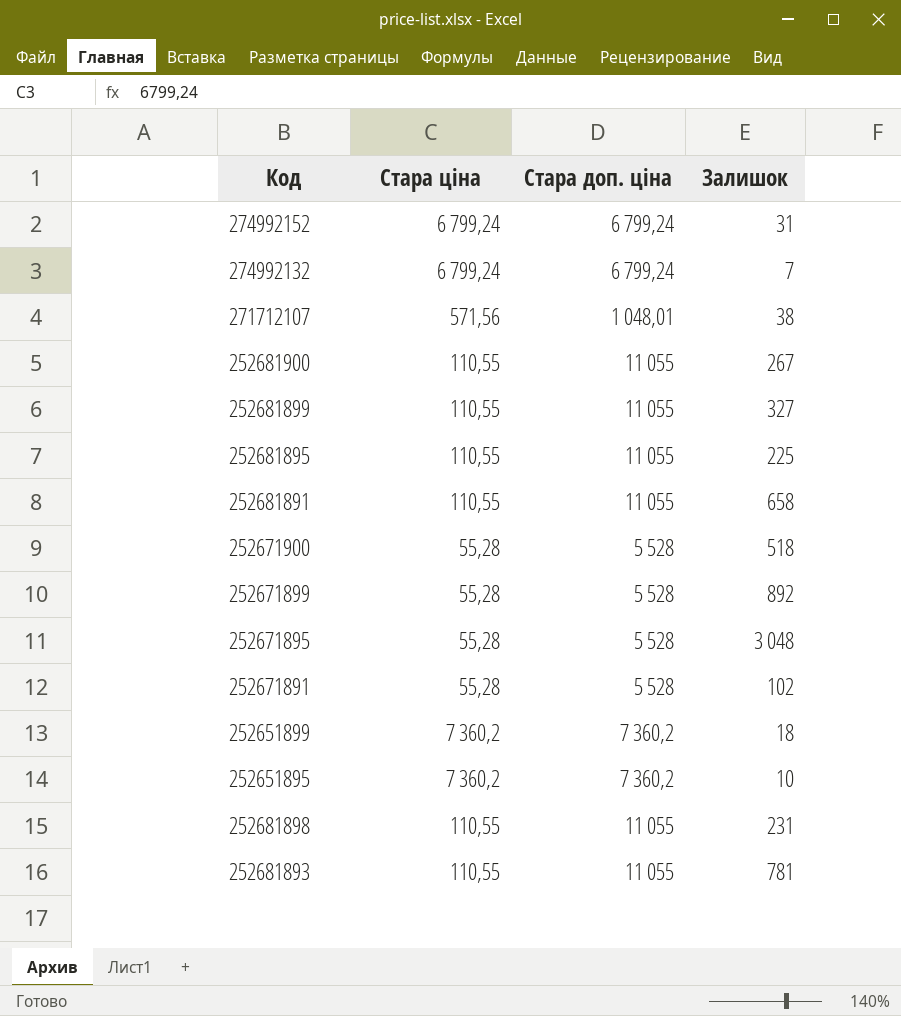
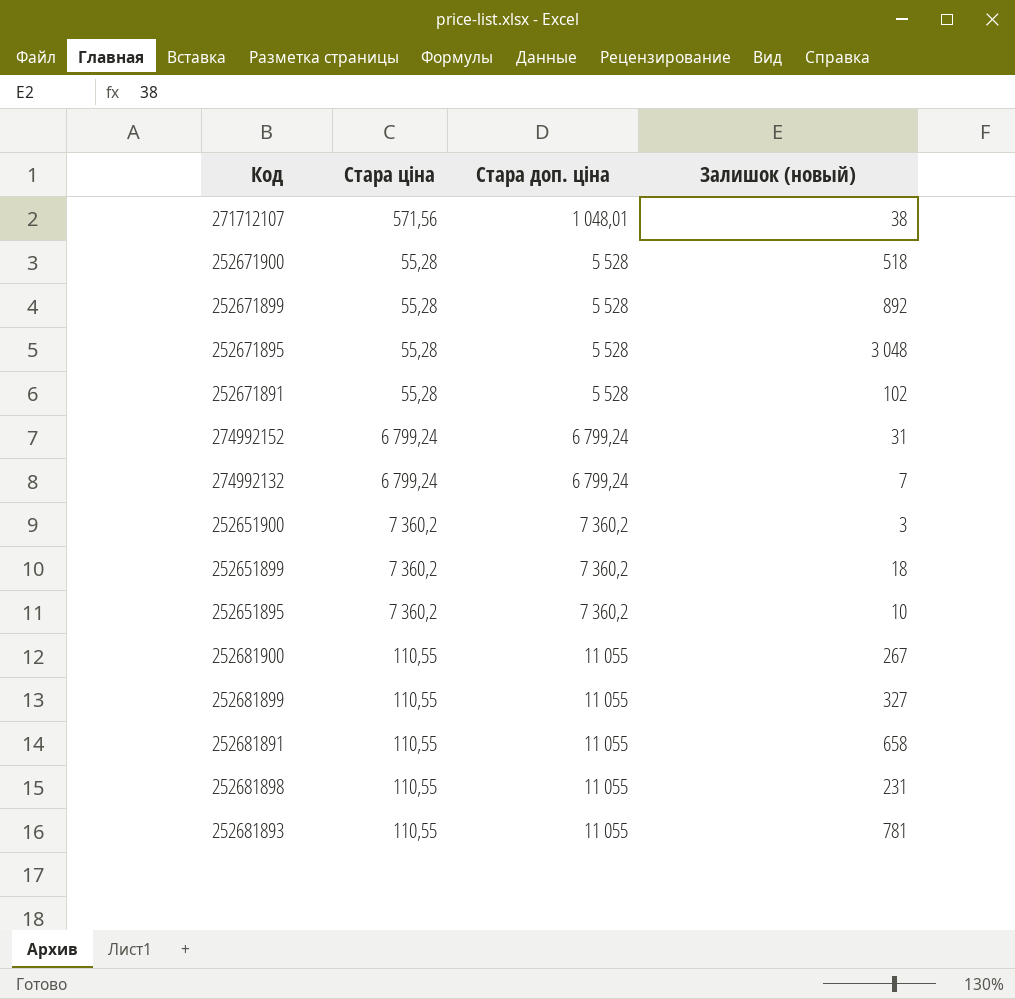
row order: none -> Стара доп. ціна ascending
column name: Залишок -> Залишок (новый)
row 252681895: 110,55 | 11 055 | 225 -> none
row 252651900: none -> 7 360,2 | 7 360,2 | 3

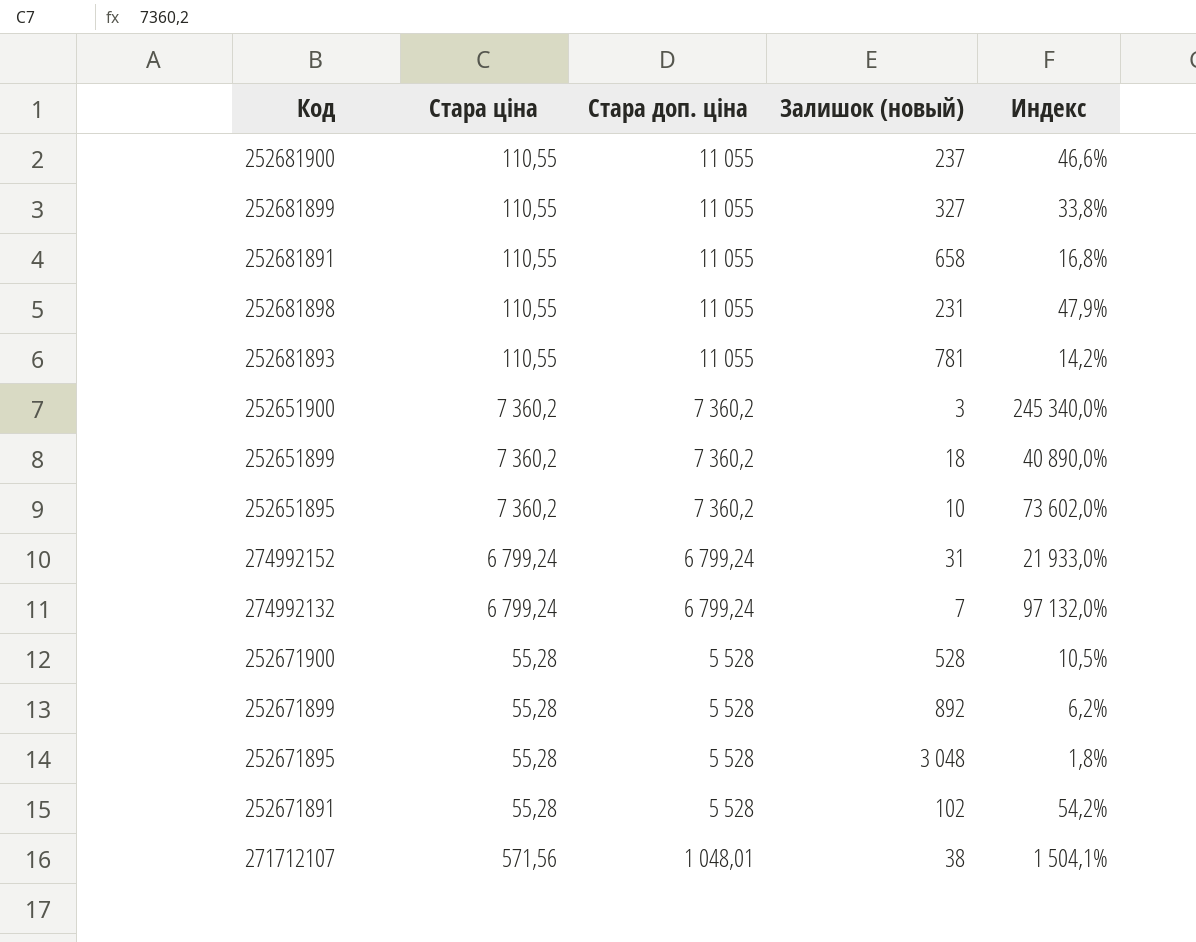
row order: Стара доп. ціна ascending -> Стара доп. ціна descending
column Индекс | formula: none -> [Стара ціна] / [Залишок (новый)]
252681900 | Залишок (новый): 267 -> 237
252671900 | Залишок (новый): 518 -> 528

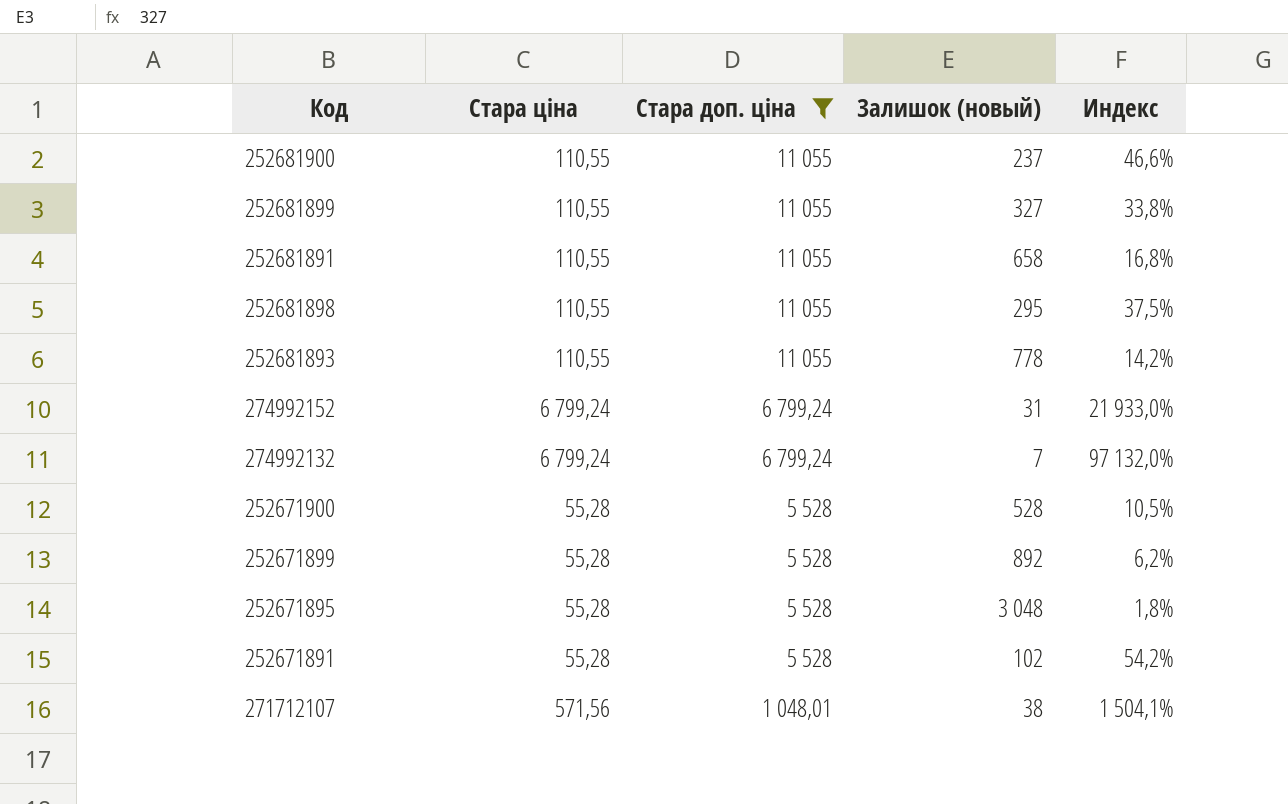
filter: none -> Стара доп. ціна != 7 360,2
252681898 | Залишок (новый): 231 -> 295
252681898 | Индекс: 47,9% -> 37,5%
252681893 | Залишок (новый): 781 -> 778

